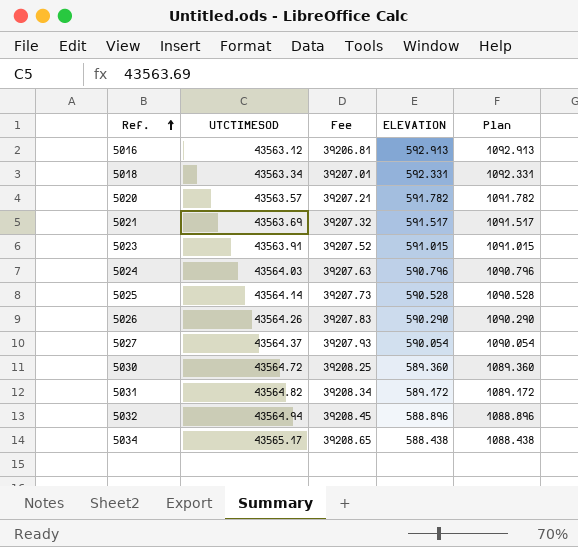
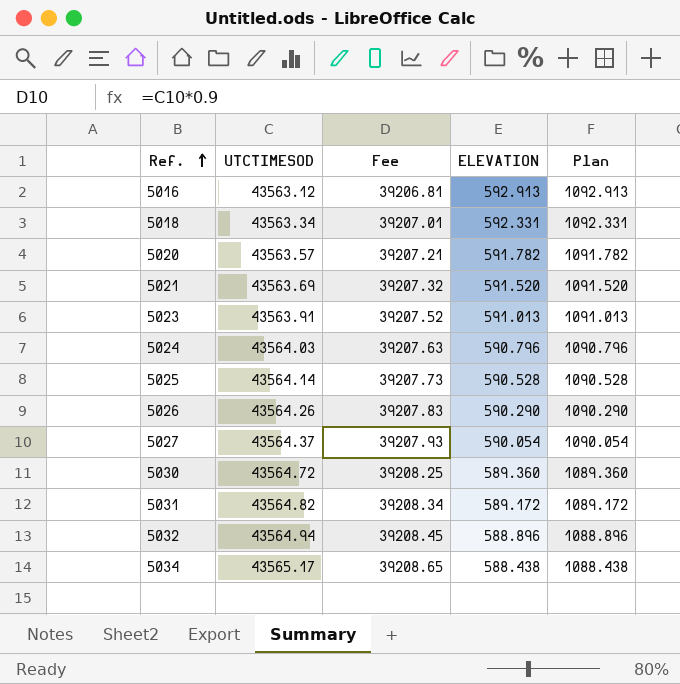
5021 | ELEVATION: 591.517 -> 591.520
5021 | Plan: 1091.517 -> 1091.520
5023 | ELEVATION: 591.015 -> 591.013
5023 | Plan: 1091.015 -> 1091.013

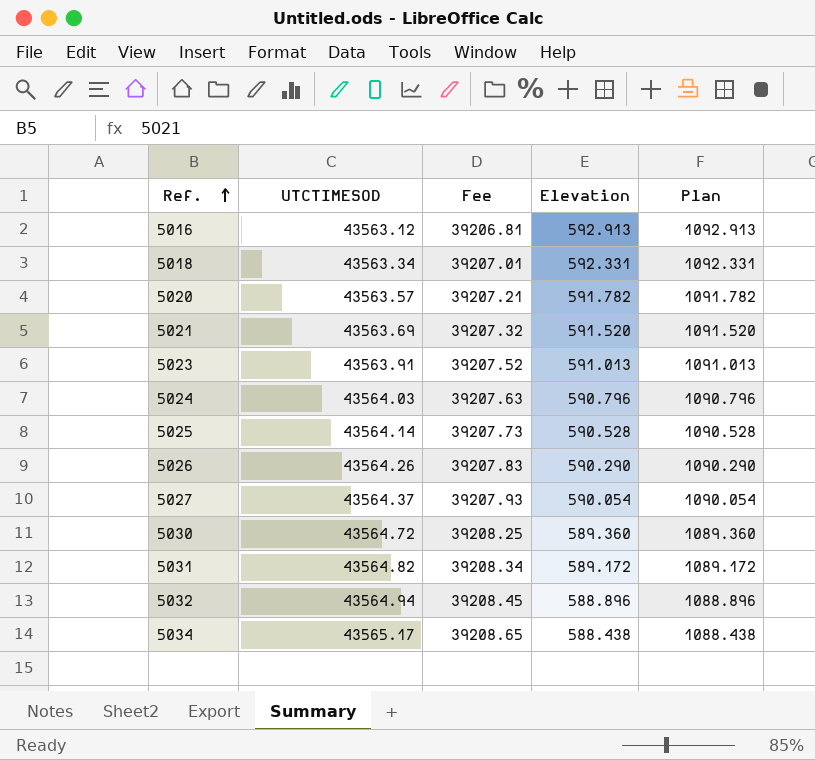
column name: ELEVATION -> Elevation

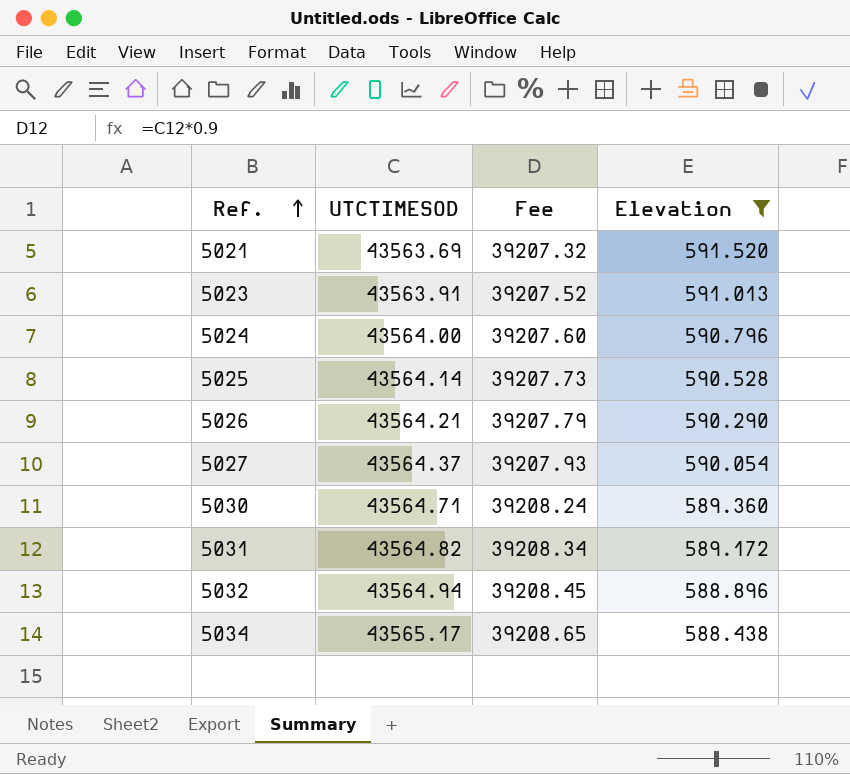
filter: none -> Elevation <= 591.520
column Plan | formula: [Elevation] + 500 -> none
5024 | UTCTIMESOD: 43564.03 -> 43564.00
5024 | Fee: 39207.63 -> 39207.60
5026 | UTCTIMESOD: 43564.26 -> 43564.21
5026 | Fee: 39207.83 -> 39207.79
5030 | UTCTIMESOD: 43564.72 -> 43564.71
5030 | Fee: 39208.25 -> 39208.24

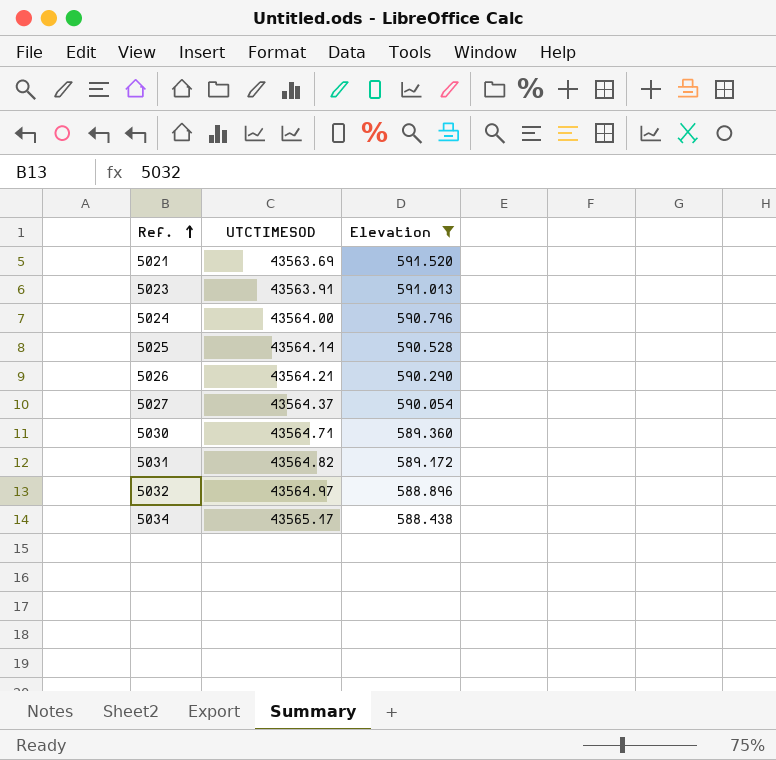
column Fee | formula: [UTCTIMESOD] * 0.9 -> none
5032 | UTCTIMESOD: 43564.94 -> 43564.97

